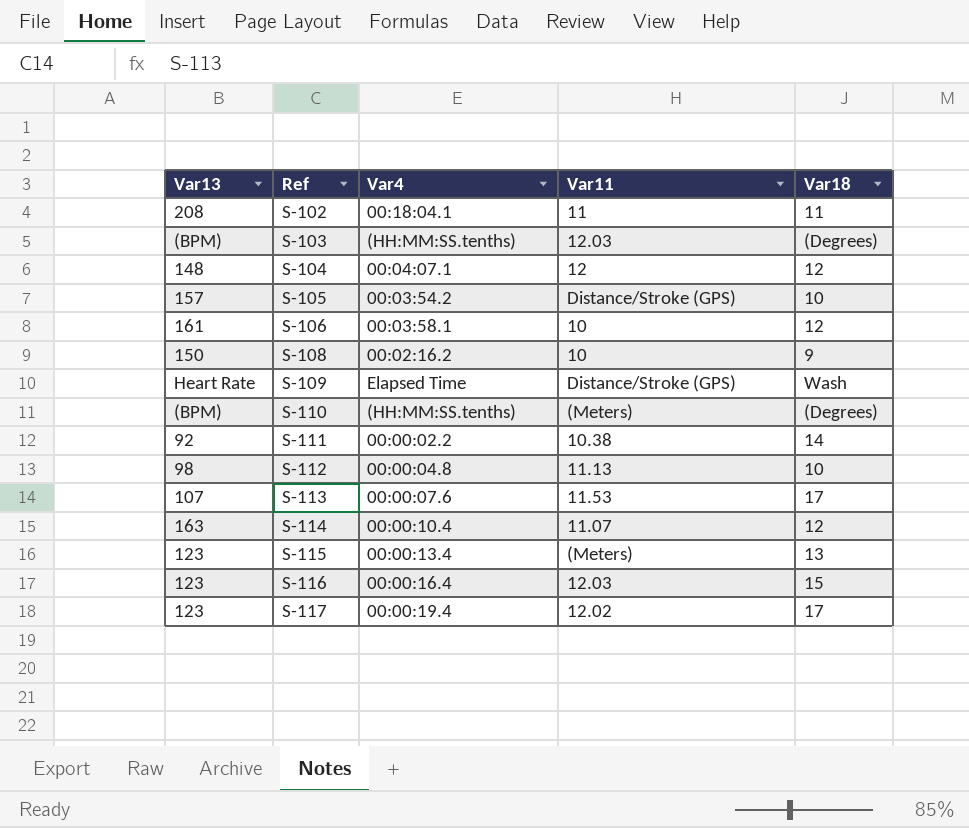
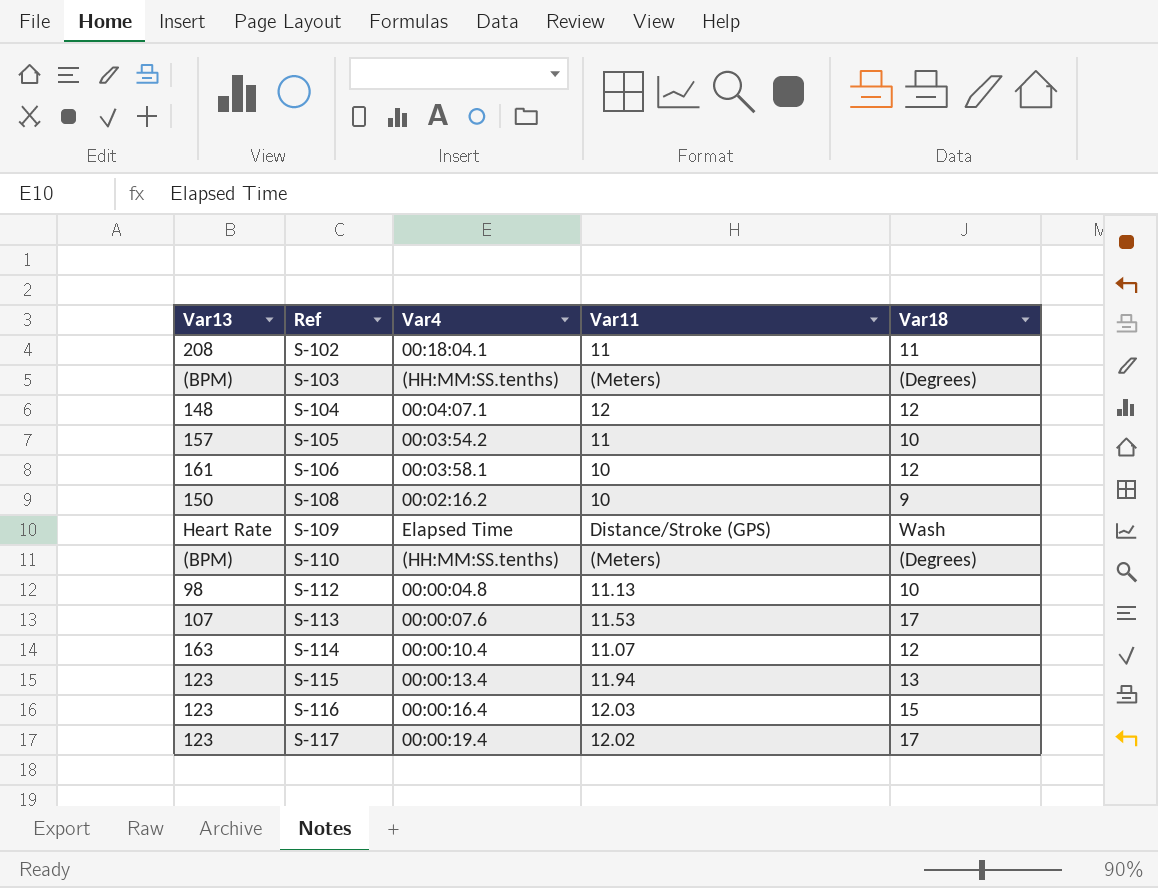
row S-111: 92 | 00:00:02.2 | 10.38 | 14 -> none
S-103 | Var11: 12.03 -> (Meters)
S-105 | Var11: Distance/Stroke (GPS) -> 11
S-115 | Var11: (Meters) -> 11.94

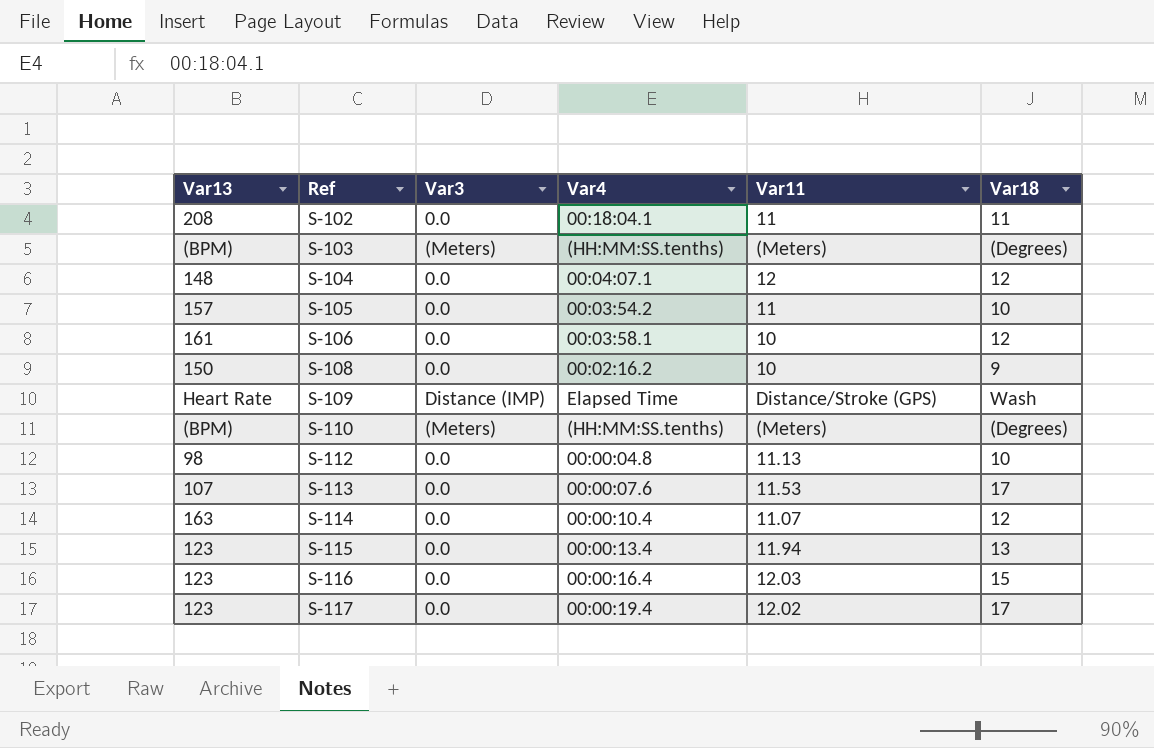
column Var3 | position: none -> 3

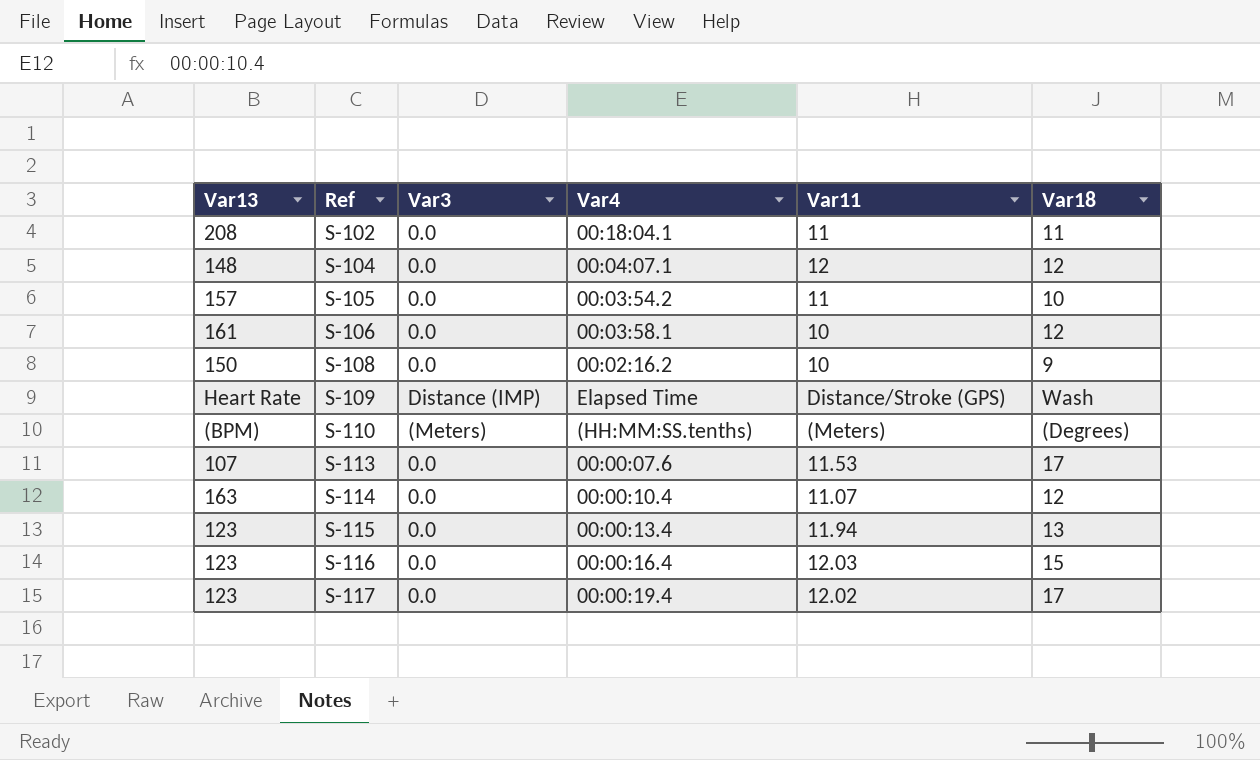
row S-103: (BPM) | (Meters) | (HH:MM:SS.tenths) | (Meters) | (Degrees) -> none
row S-112: 98 | 0.0 | 00:00:04.8 | 11.13 | 10 -> none

